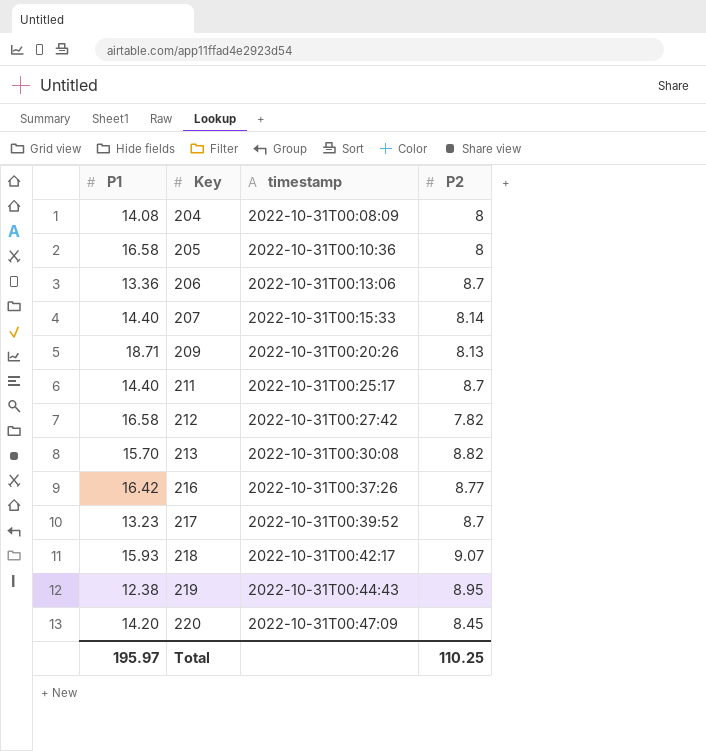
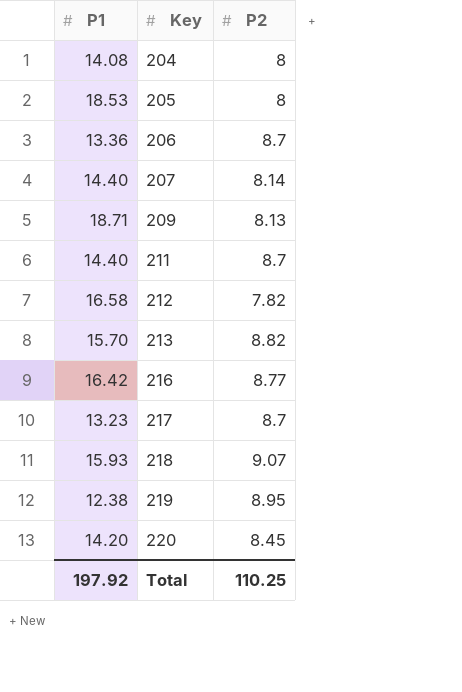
column timestamp | position: 3 -> none
205 | P1: 16.58 -> 18.53
Total | P1: 195.97 -> 197.92

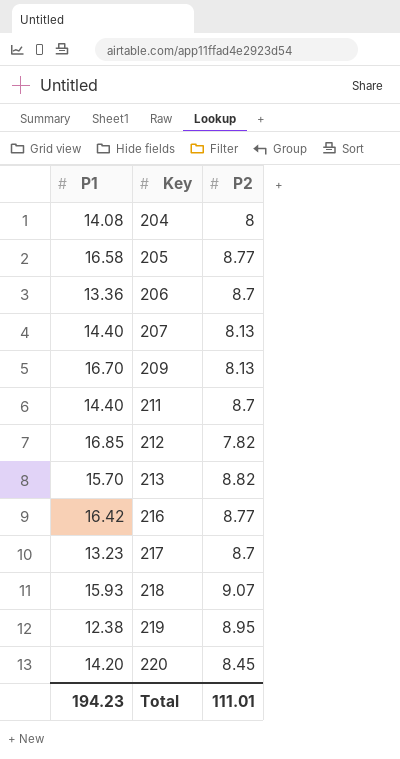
205 | P1: 18.53 -> 16.58
205 | P2: 8 -> 8.77
207 | P2: 8.14 -> 8.13
209 | P1: 18.71 -> 16.70
212 | P1: 16.58 -> 16.85
Total | P1: 197.92 -> 194.23
Total | P2: 110.25 -> 111.01

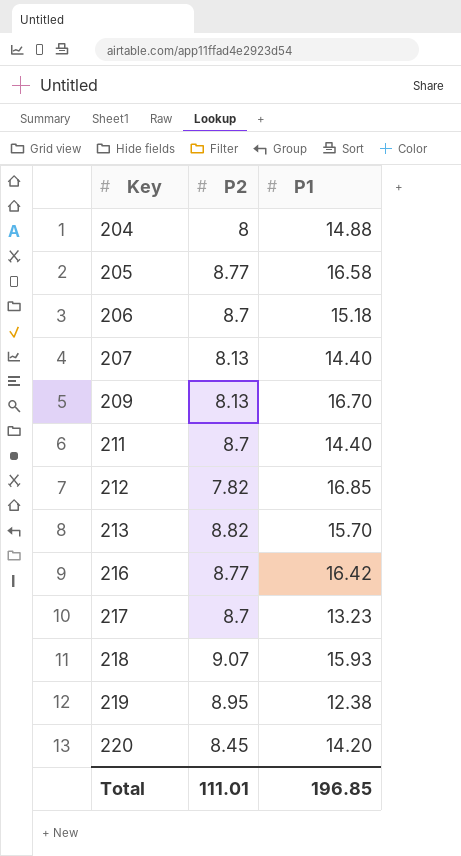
column P1 | position: 1 -> 3
204 | P1: 14.08 -> 14.88
206 | P1: 13.36 -> 15.18
Total | P1: 194.23 -> 196.85

